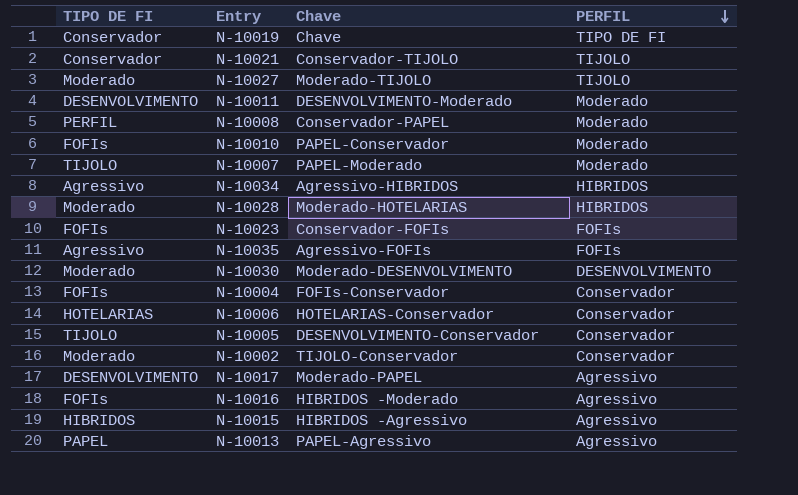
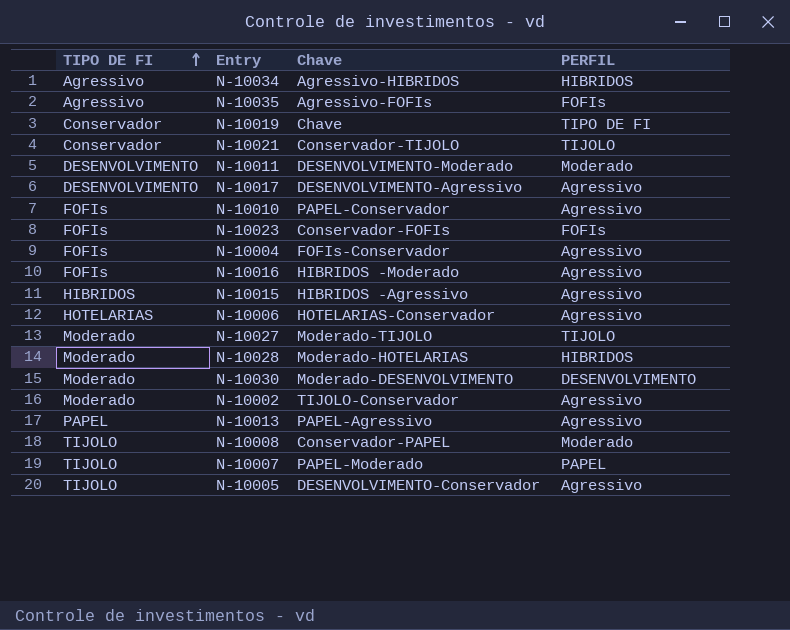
row order: PERFIL descending -> TIPO DE FI ascending
N-10017 | Chave: Moderado-PAPEL -> DESENVOLVIMENTO-Agressivo
N-10010 | PERFIL: Moderado -> Agressivo
N-10004 | PERFIL: Conservador -> Agressivo
N-10006 | PERFIL: Conservador -> Agressivo
N-10002 | PERFIL: Conservador -> Agressivo
N-10008 | TIPO DE FI: PERFIL -> TIJOLO
N-10007 | PERFIL: Moderado -> PAPEL
N-10005 | PERFIL: Conservador -> Agressivo

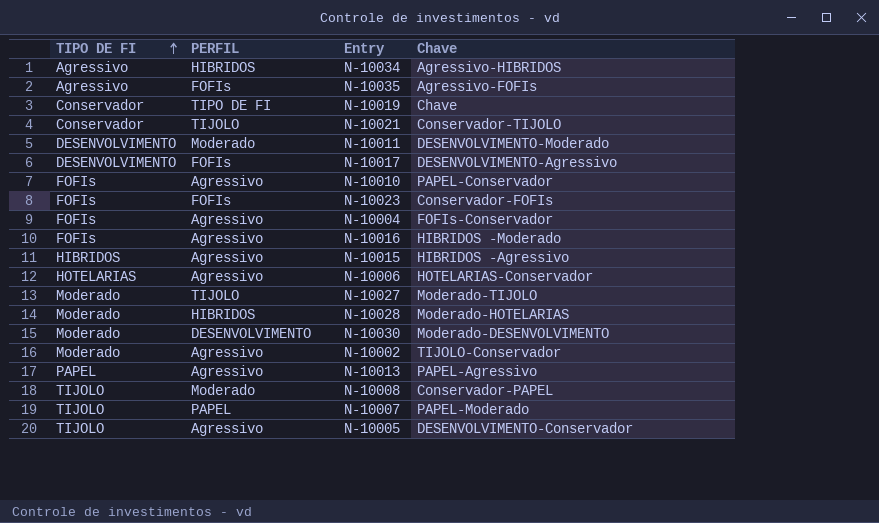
column PERFIL | position: 4 -> 2
N-10017 | PERFIL: Agressivo -> FOFIs

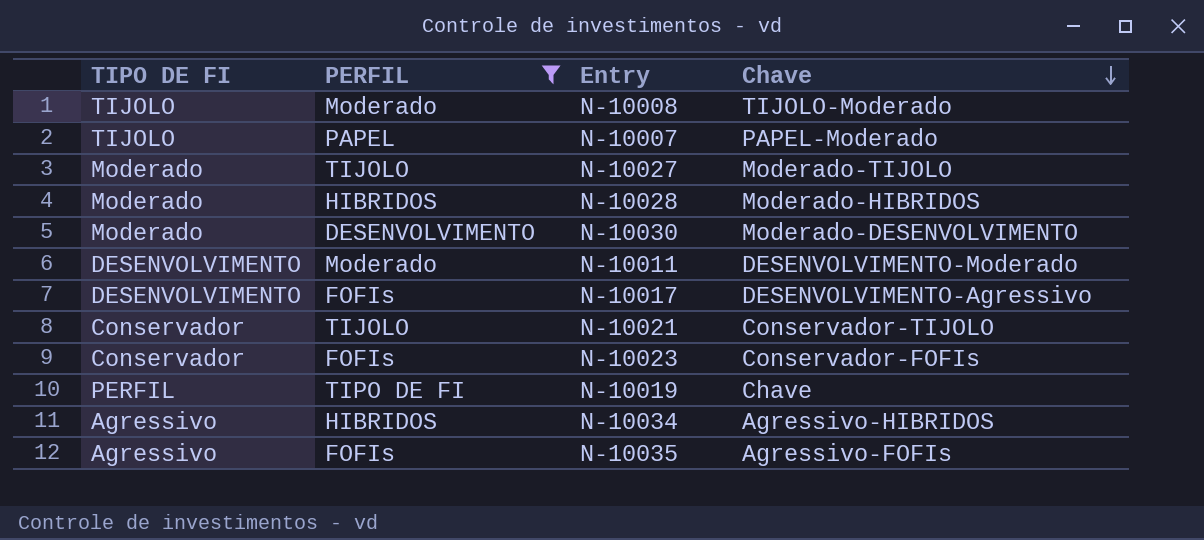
filter: none -> PERFIL != Agressivo
row order: TIPO DE FI ascending -> Chave descending
N-10008 | Chave: Conservador-PAPEL -> TIJOLO-Moderado
N-10028 | Chave: Moderado-HOTELARIAS -> Moderado-HIBRIDOS
N-10023 | TIPO DE FI: FOFIs -> Conservador
N-10019 | TIPO DE FI: Conservador -> PERFIL

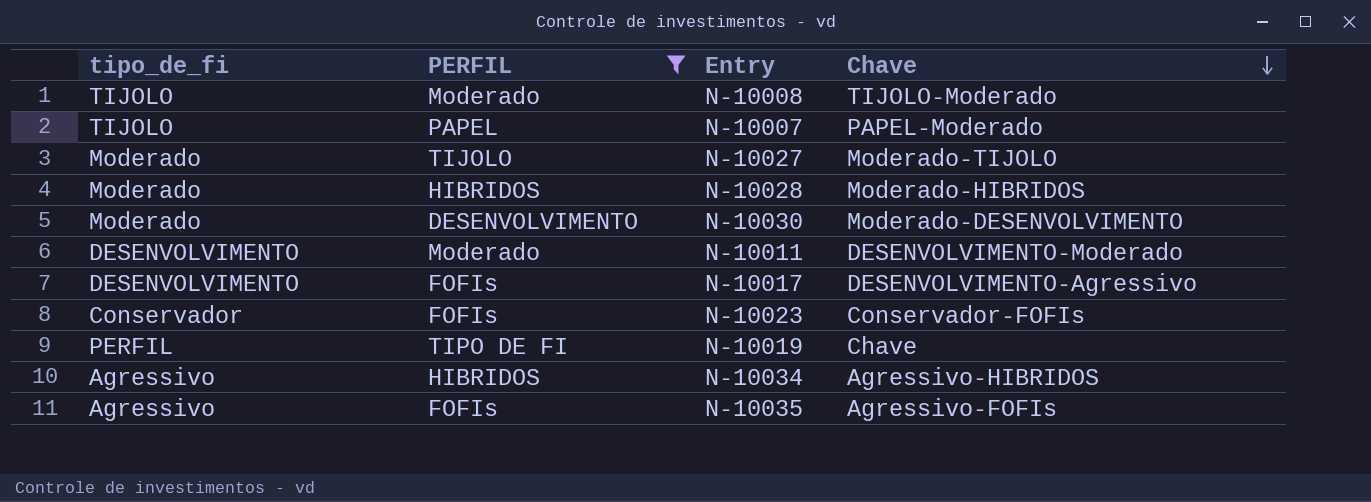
column name: TIPO DE FI -> tipo_de_fi
row N-10021: Conservador | TIJOLO | Conservador-TIJOLO -> none

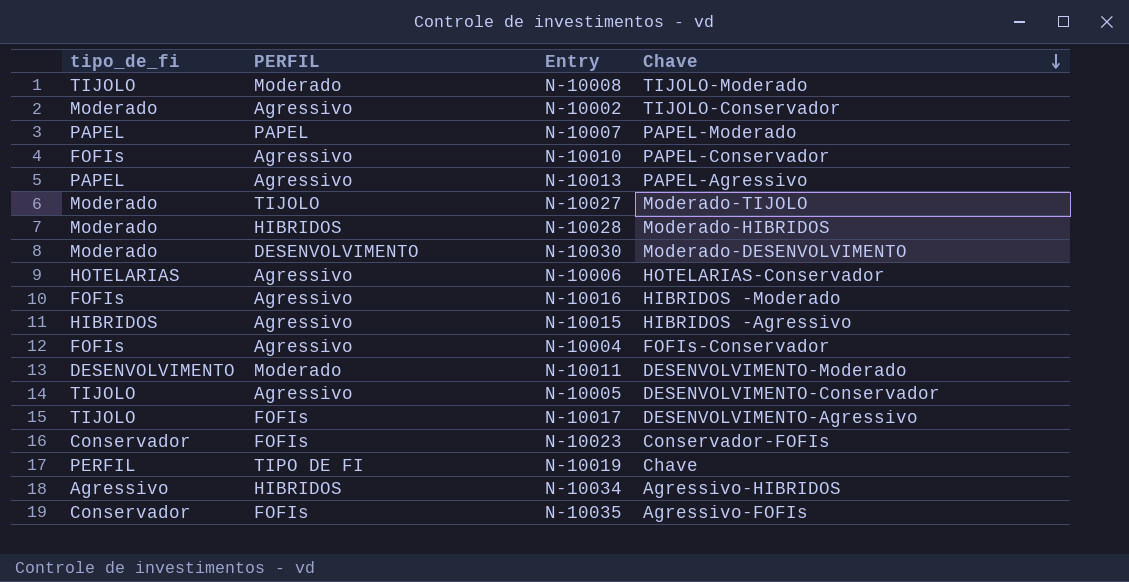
filter: PERFIL != Agressivo -> none
N-10007 | tipo_de_fi: TIJOLO -> PAPEL
N-10017 | tipo_de_fi: DESENVOLVIMENTO -> TIJOLO
N-10035 | tipo_de_fi: Agressivo -> Conservador

